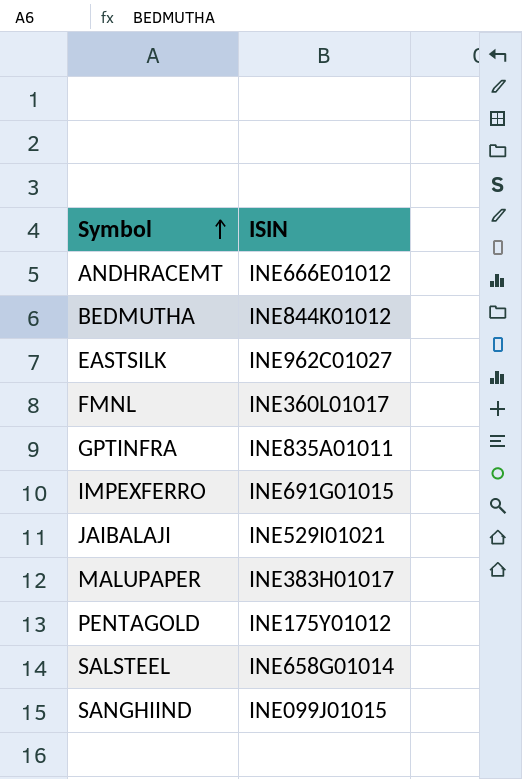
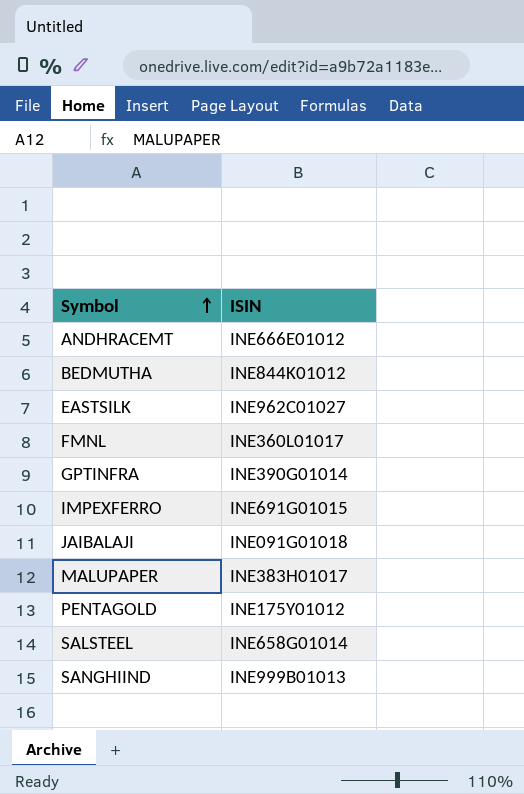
GPTINFRA | ISIN: INE835A01011 -> INE390G01014
JAIBALAJI | ISIN: INE529I01021 -> INE091G01018
SANGHIIND | ISIN: INE099J01015 -> INE999B01013

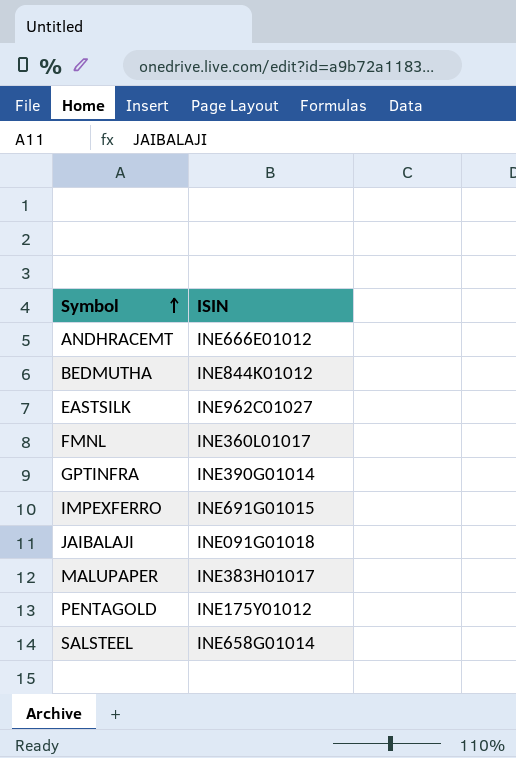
row SANGHIIND: INE999B01013 -> none

